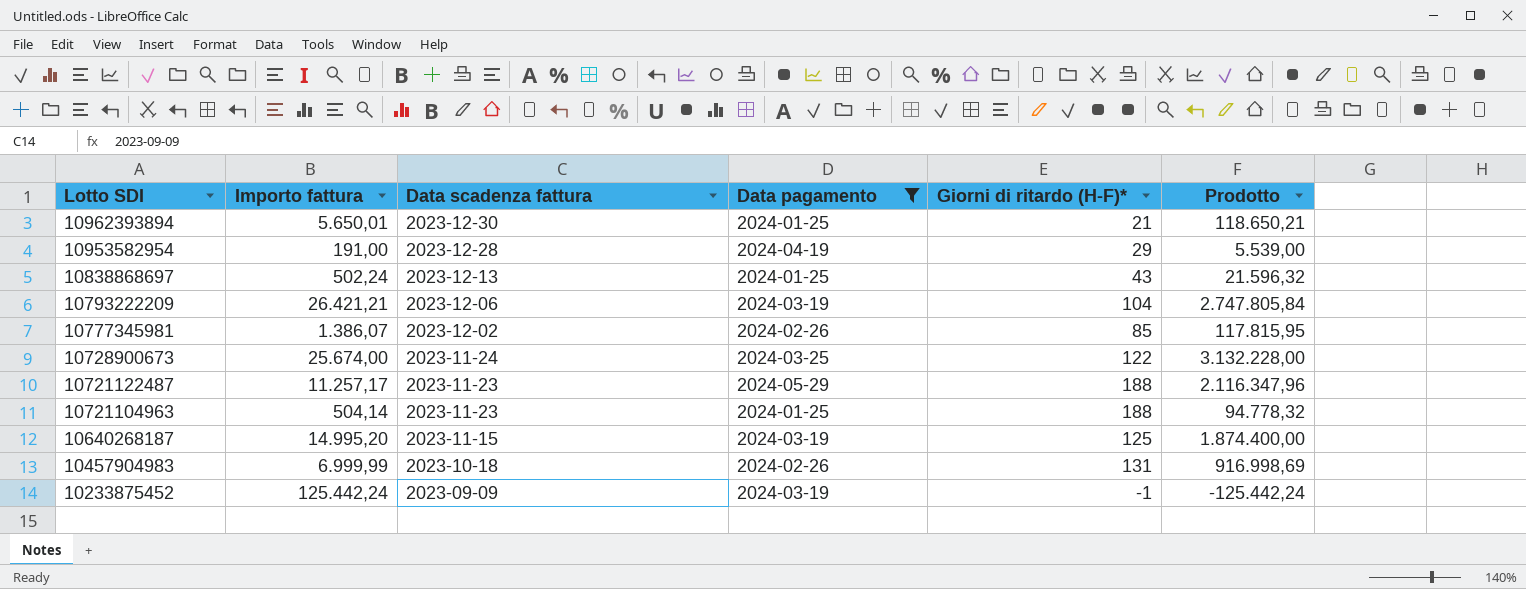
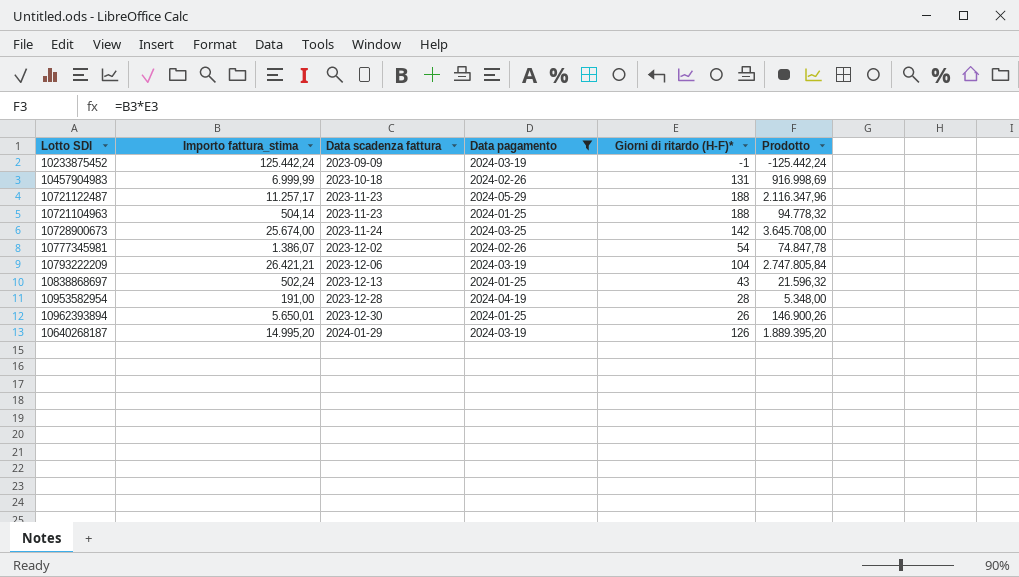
row order: Lotto SDI descending -> Data scadenza fattura ascending
column name: Importo fattura -> Importo fattura_stima
10728900673 | Giorni di ritardo (H-F)*: 122 -> 142
10728900673 | Prodotto: 3.132.228,00 -> 3.645.708,00
10777345981 | Giorni di ritardo (H-F)*: 85 -> 54
10777345981 | Prodotto: 117.815,95 -> 74.847,78
10953582954 | Giorni di ritardo (H-F)*: 29 -> 28
10953582954 | Prodotto: 5.539,00 -> 5.348,00
10962393894 | Giorni di ritardo (H-F)*: 21 -> 26
10962393894 | Prodotto: 118.650,21 -> 146.900,26
10640268187 | Data scadenza fattura: 2023-11-15 -> 2024-01-29
10640268187 | Giorni di ritardo (H-F)*: 125 -> 126
10640268187 | Prodotto: 1.874.400,00 -> 1.889.395,20

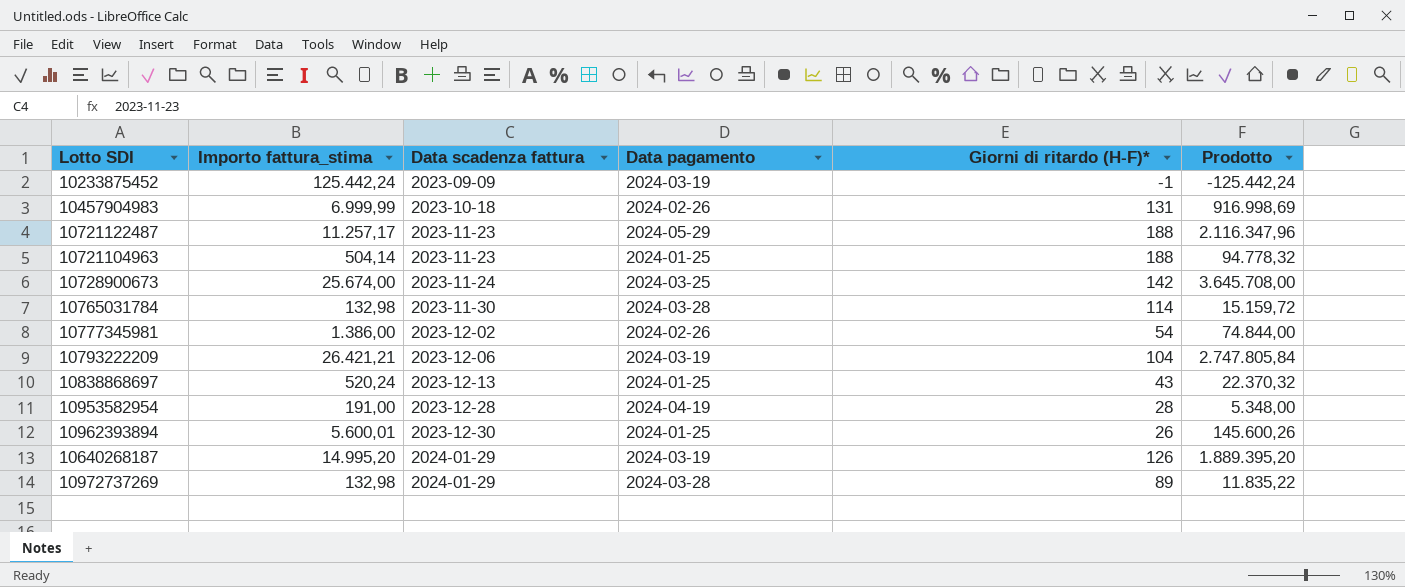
filter: Data pagamento != 2024-03-28 -> none
10777345981 | Importo fattura_stima: 1.386,07 -> 1.386,00
10777345981 | Prodotto: 74.847,78 -> 74.844,00
10838868697 | Importo fattura_stima: 502,24 -> 520,24
10838868697 | Prodotto: 21.596,32 -> 22.370,32
10962393894 | Importo fattura_stima: 5.650,01 -> 5.600,01
10962393894 | Prodotto: 146.900,26 -> 145.600,26

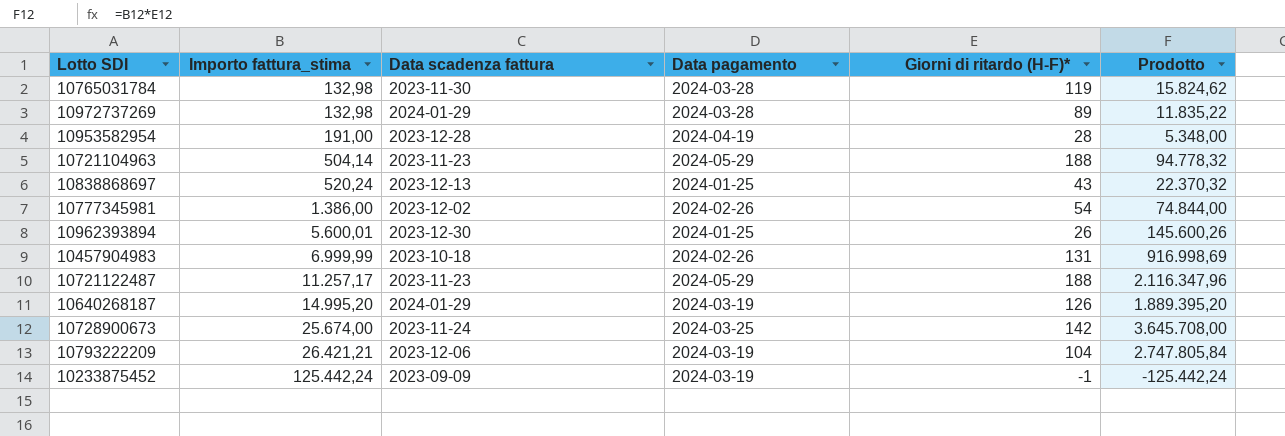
row order: Data scadenza fattura ascending -> Importo fattura_stima ascending
10765031784 | Giorni di ritardo (H-F)*: 114 -> 119
10765031784 | Prodotto: 15.159,72 -> 15.824,62
10721104963 | Data pagamento: 2024-01-25 -> 2024-05-29

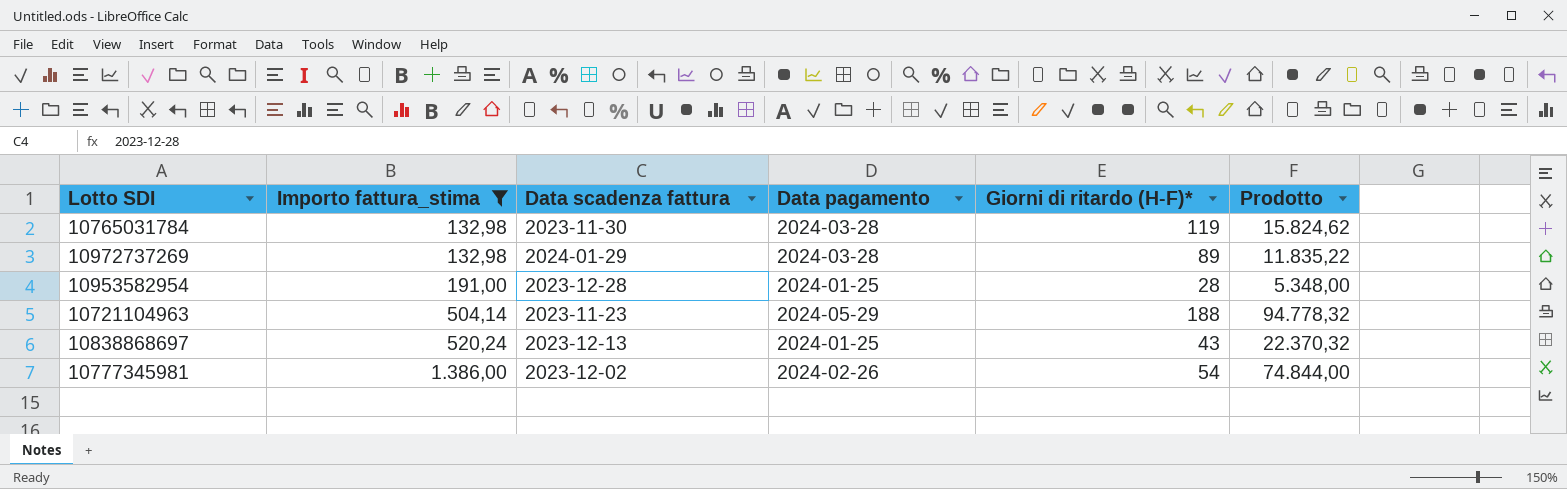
filter: none -> Importo fattura_stima <= 1.386,00
10953582954 | Data pagamento: 2024-04-19 -> 2024-01-25

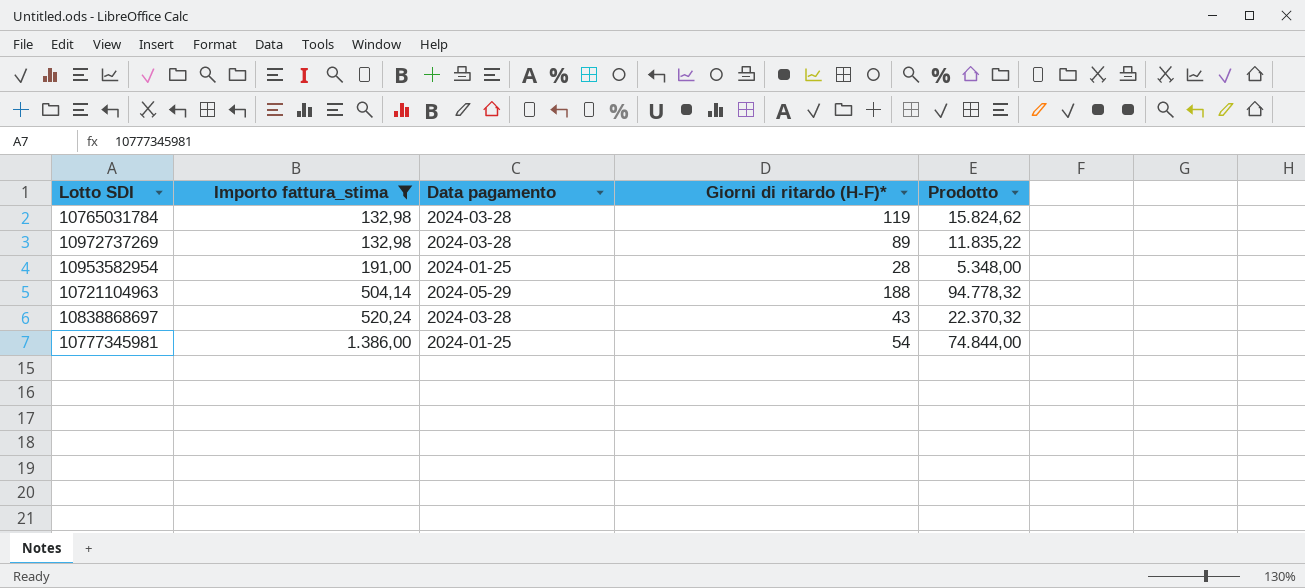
column Data scadenza fattura | position: 3 -> none
10838868697 | Data pagamento: 2024-01-25 -> 2024-03-28
10777345981 | Data pagamento: 2024-02-26 -> 2024-01-25

